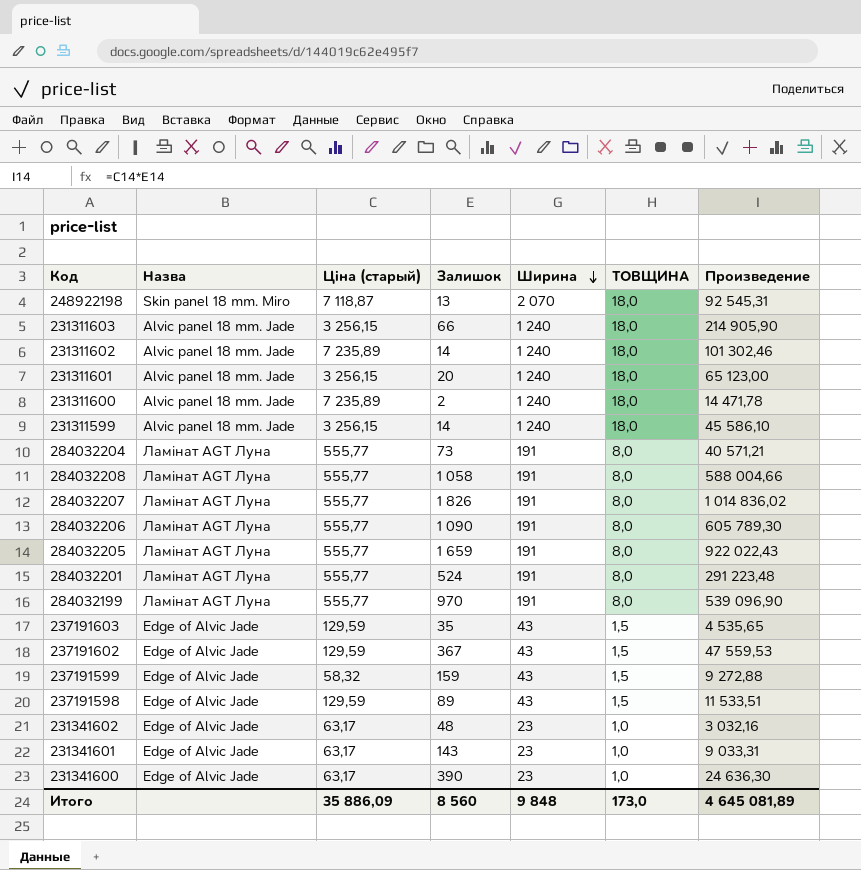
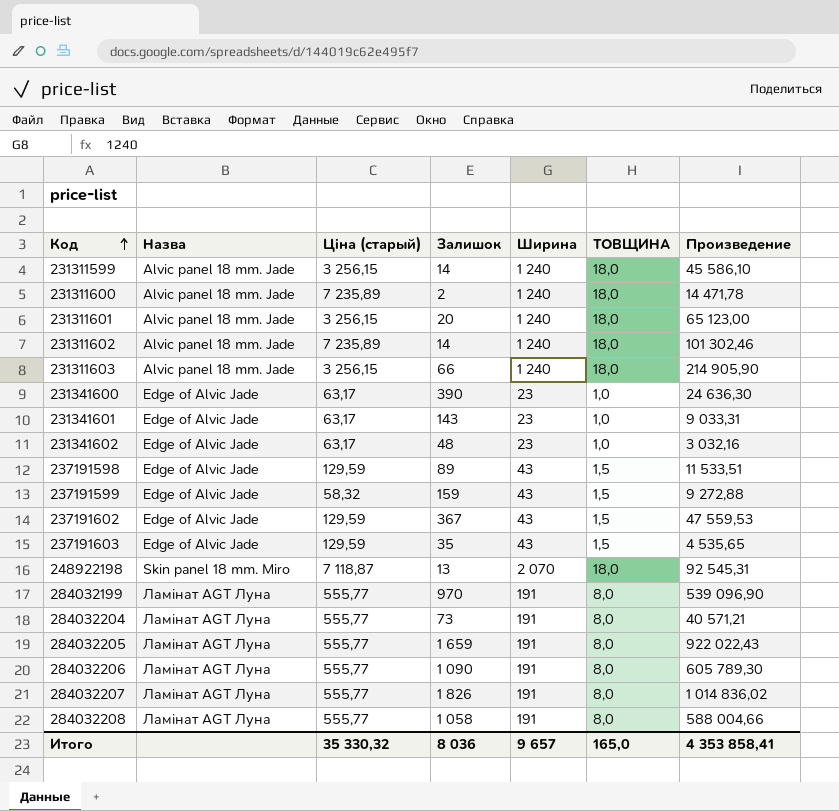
row order: Ширина descending -> Код ascending
row 284032201: Ламінат AGT Луна | 555,77 | 524 | 191 | 8,0 | 291 223,48 -> none
Итого | Ціна (старый): 35 886,09 -> 35 330,32
Итого | Залишок: 8 560 -> 8 036
Итого | Ширина: 9 848 -> 9 657
Итого | ТОВЩИНА: 173,0 -> 165,0
Итого | Произведение: 4 645 081,89 -> 4 353 858,41

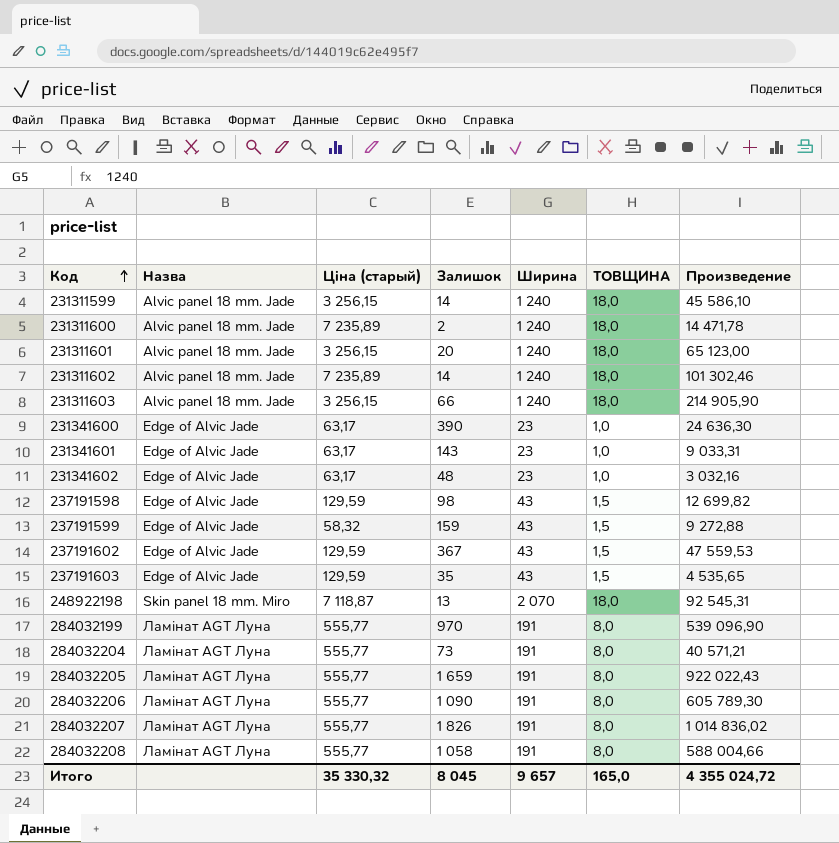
237191598 | Залишок: 89 -> 98
237191598 | Произведение: 11 533,51 -> 12 699,82
Итого | Залишок: 8 036 -> 8 045
Итого | Произведение: 4 353 858,41 -> 4 355 024,72

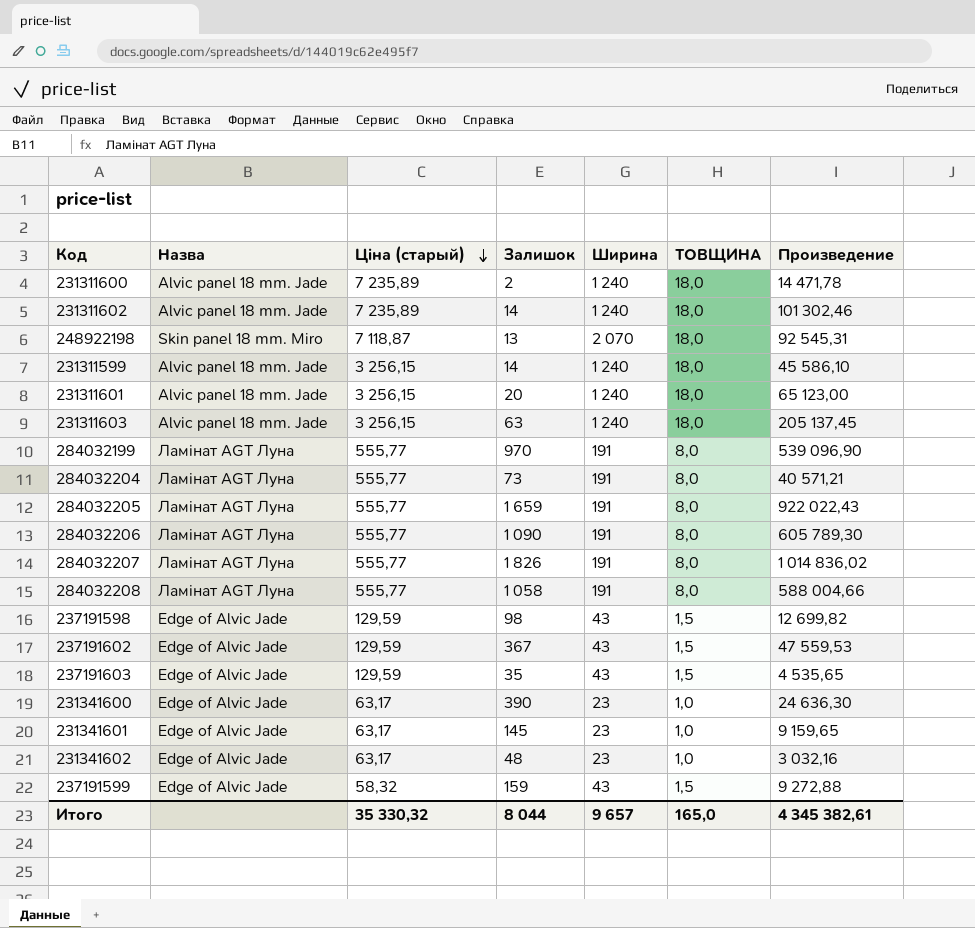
row order: Код ascending -> Ціна (старый) descending
231311603 | Залишок: 66 -> 63
231311603 | Произведение: 214 905,90 -> 205 137,45
231341601 | Залишок: 143 -> 145
231341601 | Произведение: 9 033,31 -> 9 159,65
Итого | Залишок: 8 045 -> 8 044
Итого | Произведение: 4 355 024,72 -> 4 345 382,61

